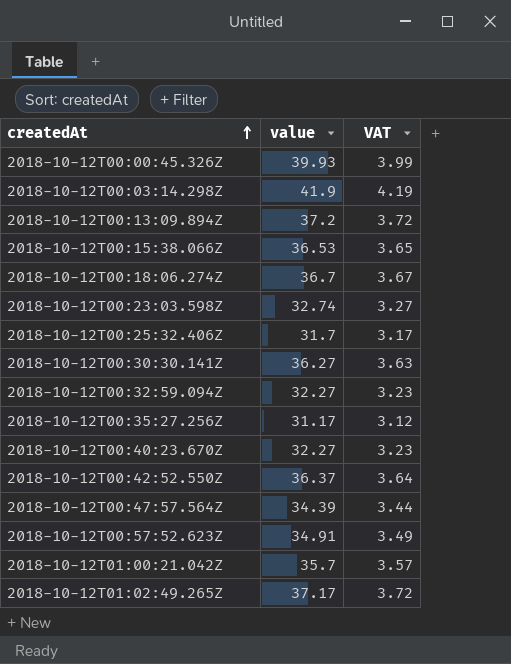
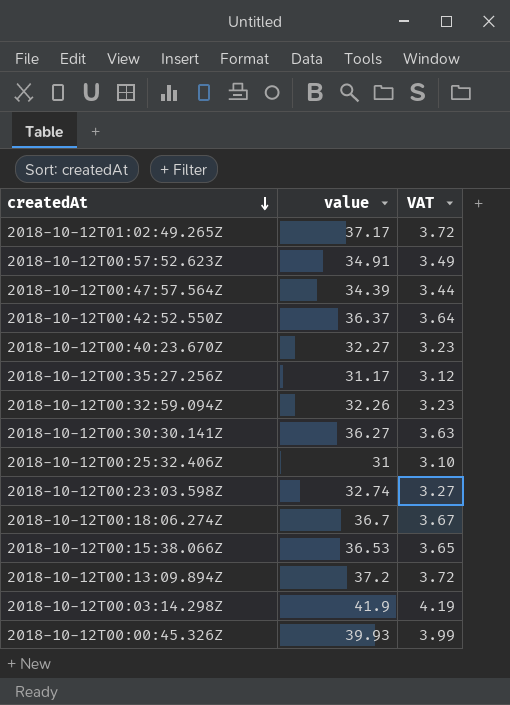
row order: createdAt ascending -> createdAt descending
row 2018-10-12T01:00:21.042Z: 35.7 | 3.57 -> none
2018-10-12T00:32:59.094Z | value: 32.27 -> 32.26
2018-10-12T00:25:32.406Z | value: 31.7 -> 31
2018-10-12T00:25:32.406Z | VAT: 3.17 -> 3.10

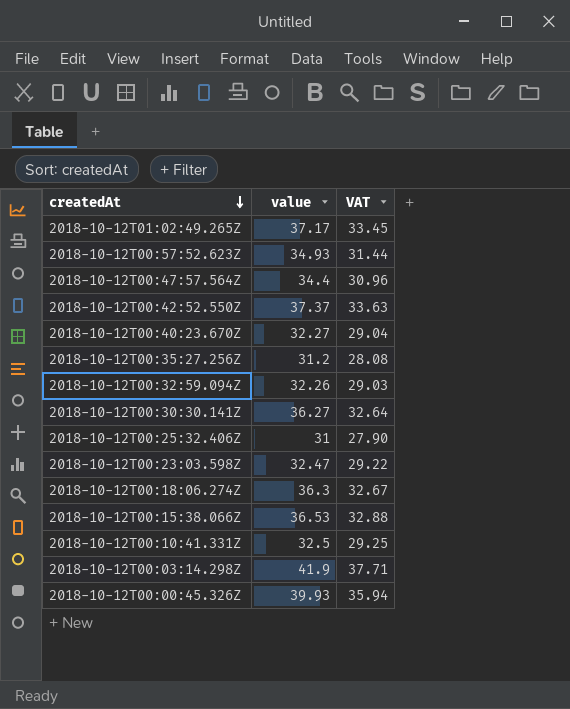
column VAT | formula: [value] * 0.1 -> [value] * 0.9
row 2018-10-12T00:13:09.894Z: 37.2 | 3.72 -> none
2018-10-12T00:57:52.623Z | value: 34.91 -> 34.93
2018-10-12T00:47:57.564Z | value: 34.39 -> 34.4
2018-10-12T00:42:52.550Z | value: 36.37 -> 37.37
2018-10-12T00:35:27.256Z | value: 31.17 -> 31.2
2018-10-12T00:23:03.598Z | value: 32.74 -> 32.47
2018-10-12T00:18:06.274Z | value: 36.7 -> 36.3
row 2018-10-12T00:10:41.331Z: none -> 32.5 | 29.25

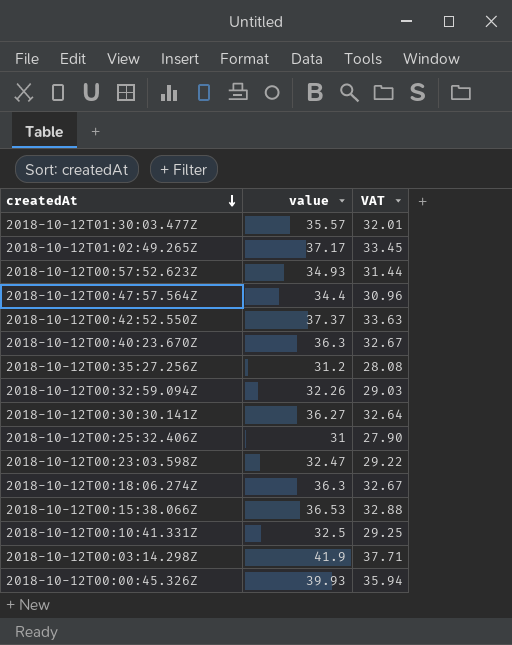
row 2018-10-12T01:30:03.477Z: none -> 35.57 | 32.01
2018-10-12T00:40:23.670Z | value: 32.27 -> 36.3
2018-10-12T00:40:23.670Z | VAT: 29.04 -> 32.67

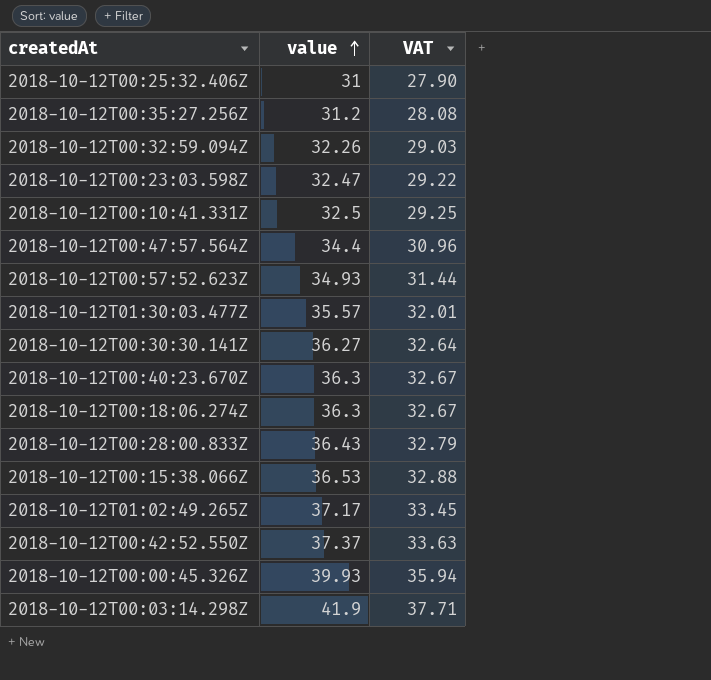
row order: createdAt descending -> value ascending
row 2018-10-12T00:28:00.833Z: none -> 36.43 | 32.79

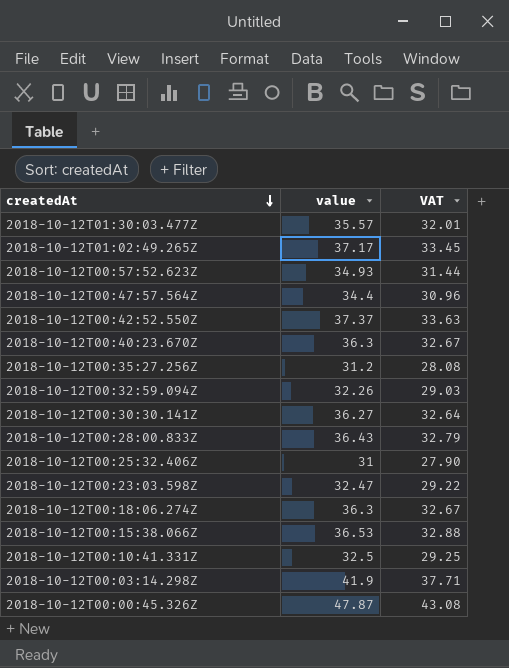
row order: value ascending -> createdAt descending
2018-10-12T00:00:45.326Z | value: 39.93 -> 47.87
2018-10-12T00:00:45.326Z | VAT: 35.94 -> 43.08

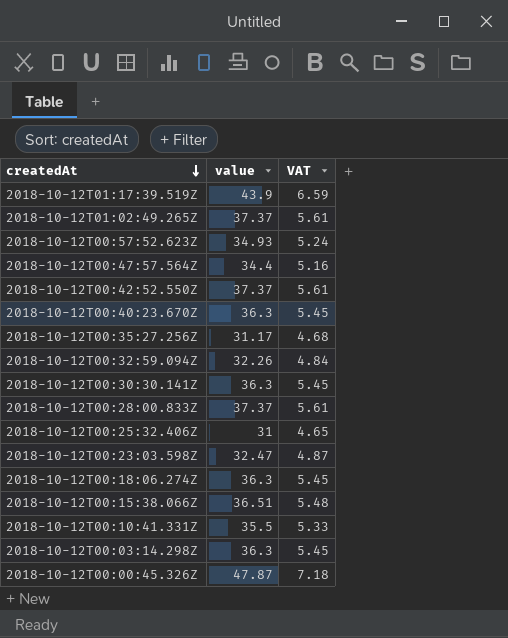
column VAT | formula: [value] * 0.9 -> [value] * 0.15
row 2018-10-12T01:30:03.477Z: 35.57 | 32.01 -> none
row 2018-10-12T01:17:39.519Z: none -> 43.9 | 6.59
2018-10-12T01:02:49.265Z | value: 37.17 -> 37.37
2018-10-12T00:35:27.256Z | value: 31.2 -> 31.17
2018-10-12T00:30:30.141Z | value: 36.27 -> 36.3
2018-10-12T00:28:00.833Z | value: 36.43 -> 37.37
2018-10-12T00:15:38.066Z | value: 36.53 -> 36.51
2018-10-12T00:10:41.331Z | value: 32.5 -> 35.5
2018-10-12T00:03:14.298Z | value: 41.9 -> 36.3

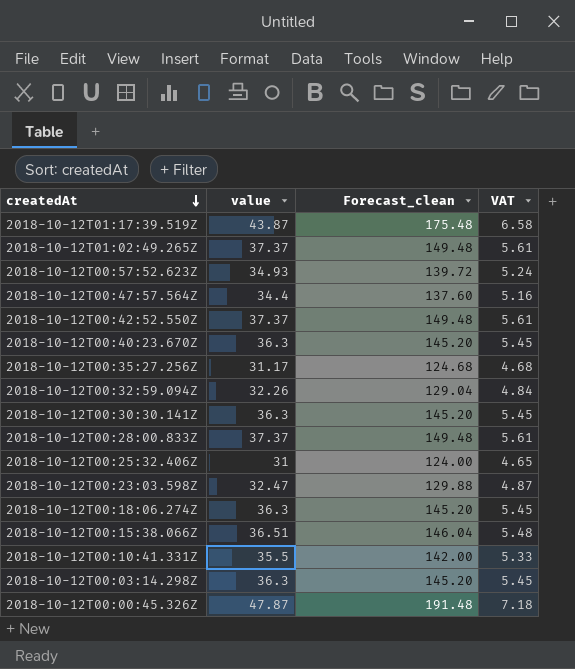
column Forecast_clean | formula: none -> [value] * 4
2018-10-12T01:17:39.519Z | value: 43.9 -> 43.87
2018-10-12T01:17:39.519Z | VAT: 6.59 -> 6.58

